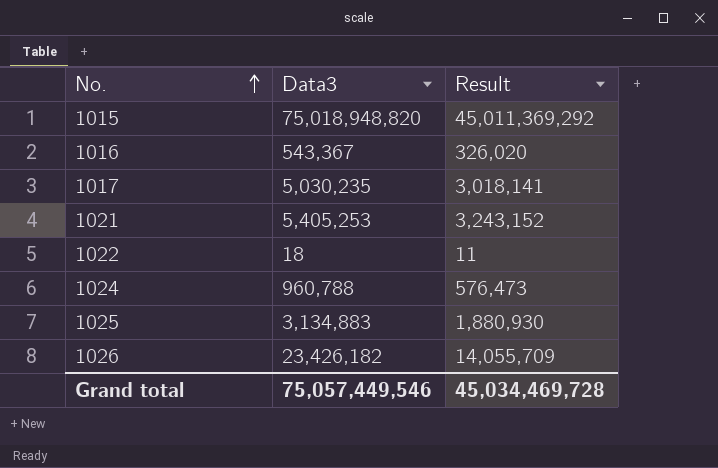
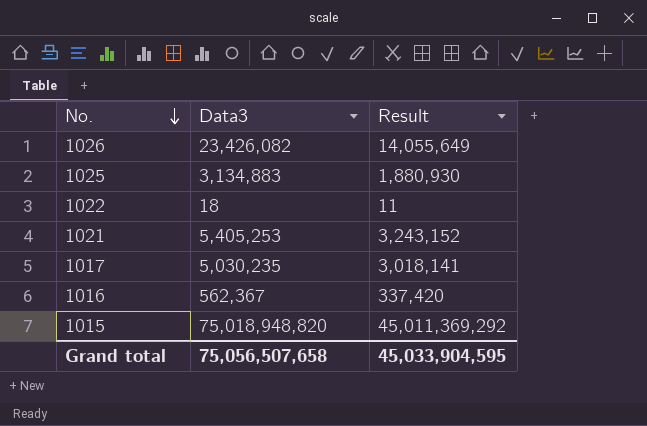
row order: No. ascending -> No. descending
row 1024: 960,788 | 576,473 -> none
1026 | Data3: 23,426,182 -> 23,426,082
1026 | Result: 14,055,709 -> 14,055,649
1016 | Data3: 543,367 -> 562,367
1016 | Result: 326,020 -> 337,420
Grand total | Data3: 75,057,449,546 -> 75,056,507,658
Grand total | Result: 45,034,469,728 -> 45,033,904,595

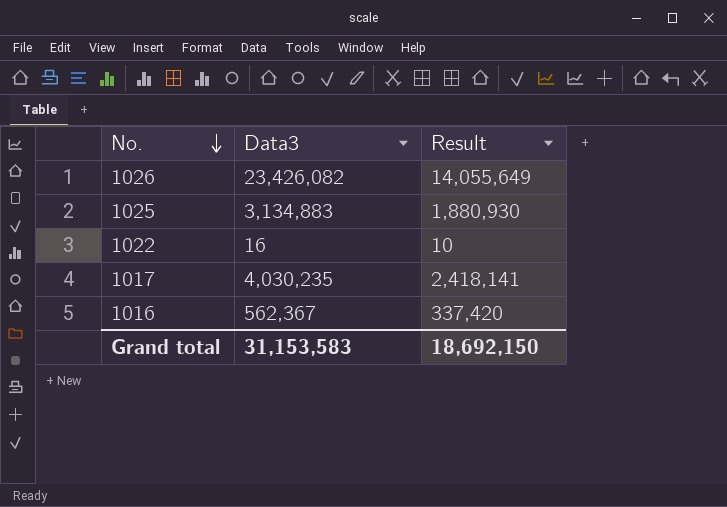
row 1021: 5,405,253 | 3,243,152 -> none
row 1015: 75,018,948,820 | 45,011,369,292 -> none
1022 | Data3: 18 -> 16
1022 | Result: 11 -> 10
1017 | Data3: 5,030,235 -> 4,030,235
1017 | Result: 3,018,141 -> 2,418,141
Grand total | Data3: 75,056,507,658 -> 31,153,583
Grand total | Result: 45,033,904,595 -> 18,692,150

